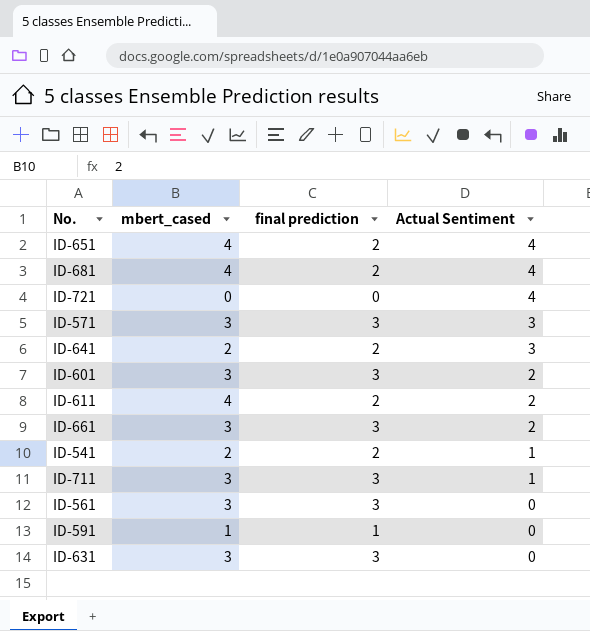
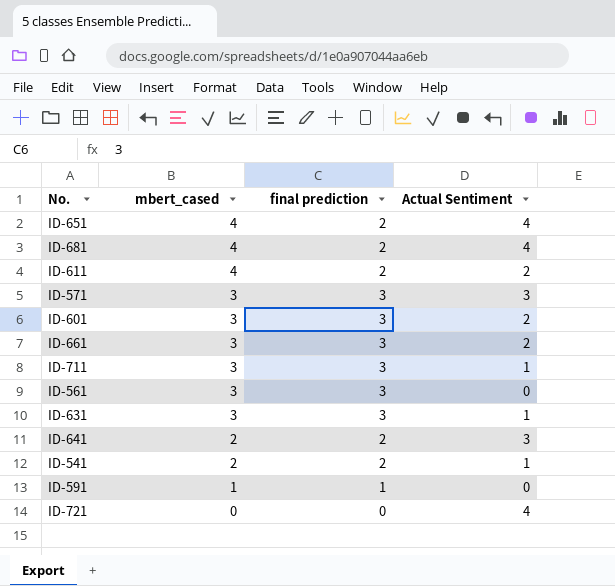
row order: Actual Sentiment descending -> mbert_cased descending
ID-631 | Actual Sentiment: 0 -> 1

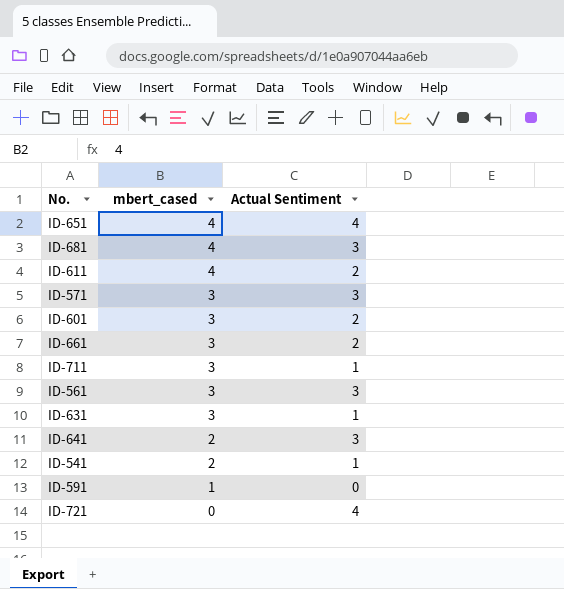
column final prediction | position: 3 -> none
ID-681 | Actual Sentiment: 4 -> 3
ID-561 | Actual Sentiment: 0 -> 3

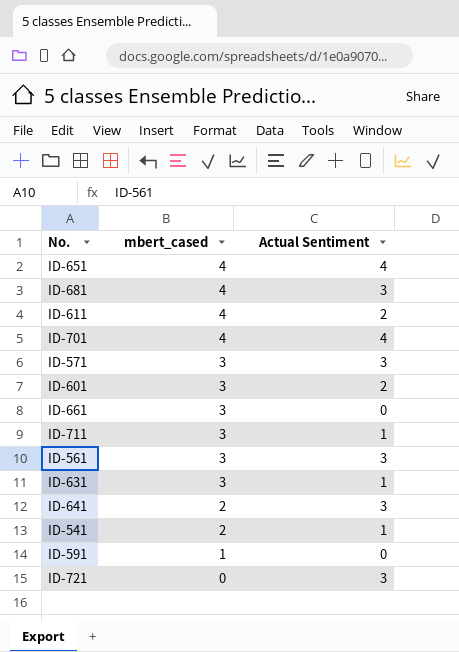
row ID-701: none -> 4 | 4
ID-661 | Actual Sentiment: 2 -> 0
ID-721 | Actual Sentiment: 4 -> 3

